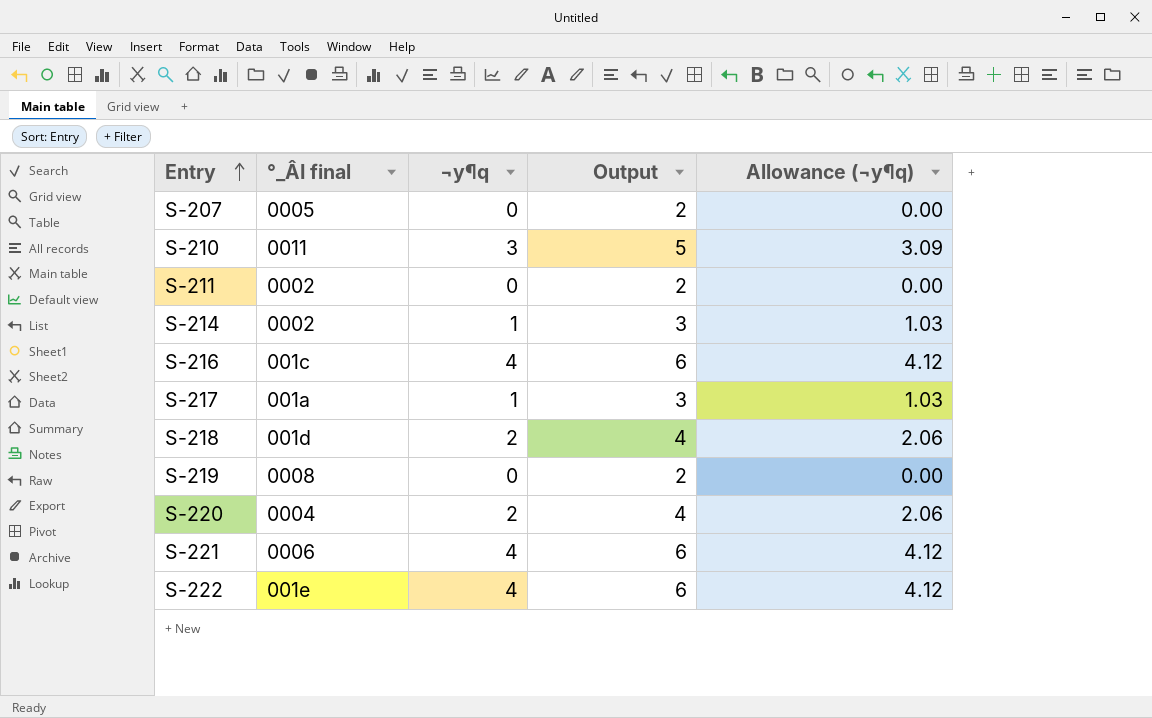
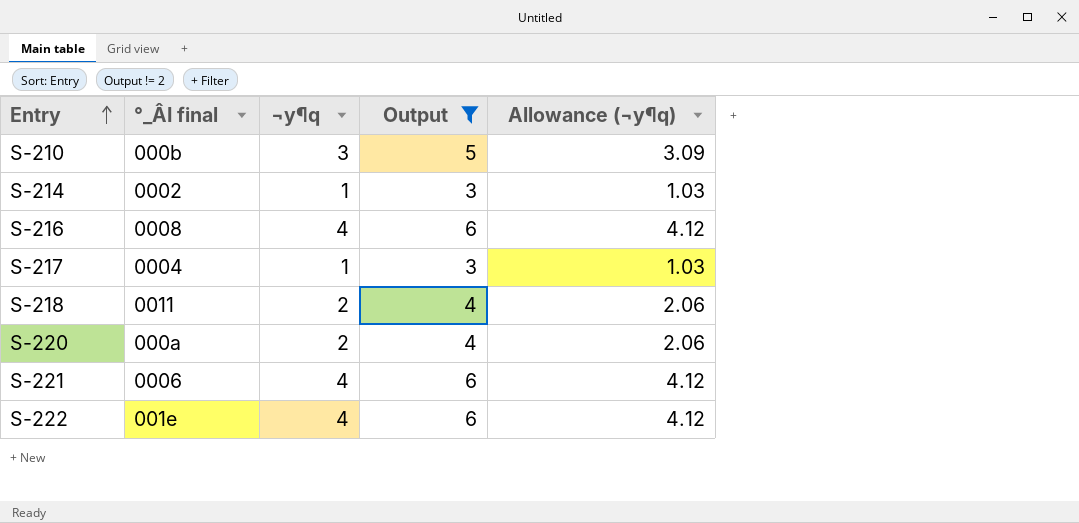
filter: none -> Output != 2
S-210 | °_ÂI final: 0011 -> 000b
S-216 | °_ÂI final: 001c -> 0008
S-217 | °_ÂI final: 001a -> 0004
S-218 | °_ÂI final: 001d -> 0011
S-220 | °_ÂI final: 0004 -> 000a

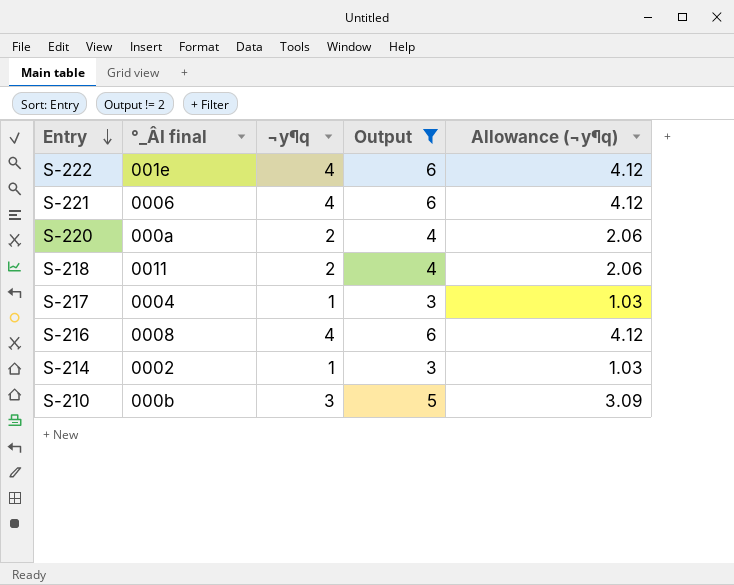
row order: Entry ascending -> Entry descending

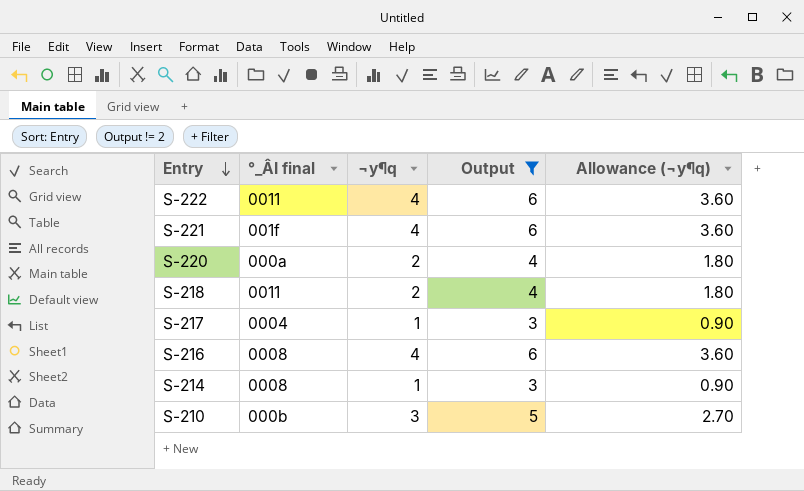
column Allowance (¬y¶q) | formula: [¬y¶q] * 1.03 -> [¬y¶q] * 0.9
S-222 | °_ÂI final: 001e -> 0011
S-221 | °_ÂI final: 0006 -> 001f
S-214 | °_ÂI final: 0002 -> 0008

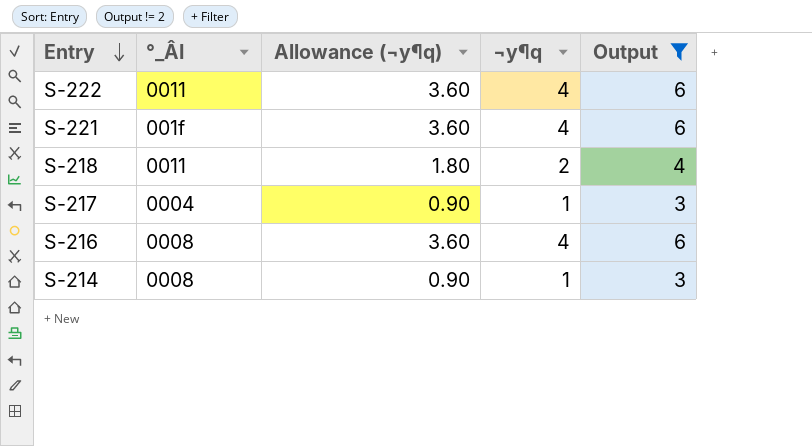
column name: °_ÂI final -> °_ÂI
column Allowance (¬y¶q) | position: 5 -> 3
row S-220: 000a | 2 | 4 | 1.80 -> none
row S-210: 000b | 3 | 5 | 2.70 -> none

